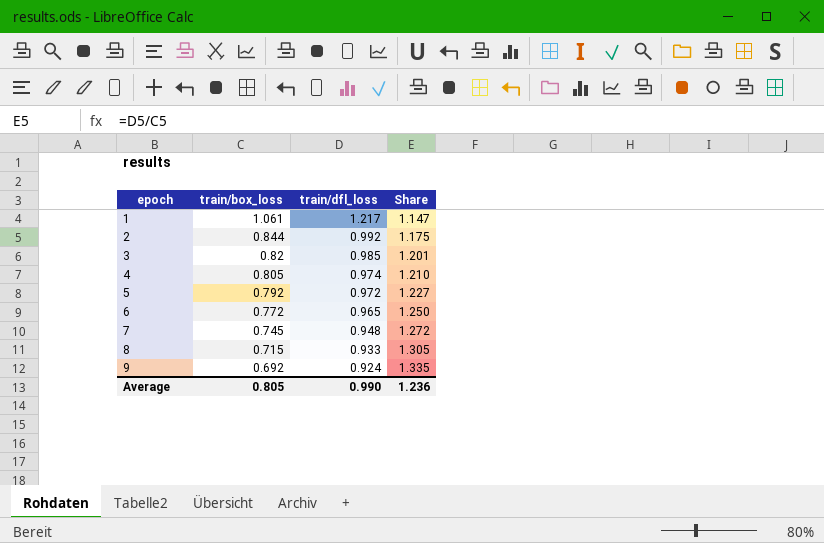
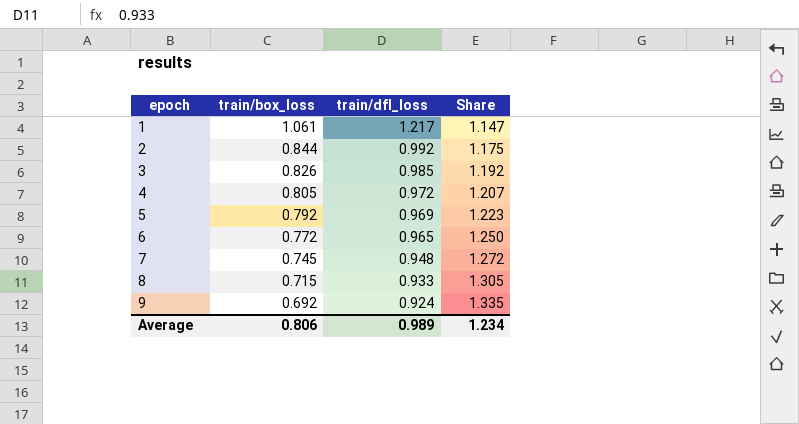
3 | train/box_loss: 0.82 -> 0.826
3 | Share: 1.201 -> 1.192
4 | train/dfl_loss: 0.974 -> 0.972
4 | Share: 1.210 -> 1.207
5 | train/dfl_loss: 0.972 -> 0.969
5 | Share: 1.227 -> 1.223
Average | train/box_loss: 0.805 -> 0.806
Average | train/dfl_loss: 0.990 -> 0.989
Average | Share: 1.236 -> 1.234

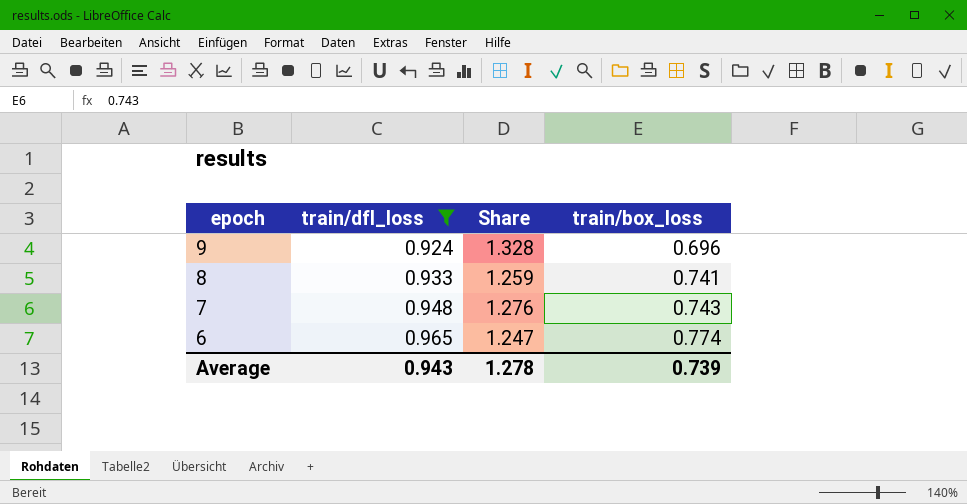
filter: none -> train/dfl_loss <= 0.965
row order: epoch ascending -> epoch descending
column train/box_loss | position: 2 -> 4
9 | Share: 1.335 -> 1.328
9 | train/box_loss: 0.692 -> 0.696
8 | Share: 1.305 -> 1.259
8 | train/box_loss: 0.715 -> 0.741
7 | Share: 1.272 -> 1.276
7 | train/box_loss: 0.745 -> 0.743
6 | Share: 1.250 -> 1.247
6 | train/box_loss: 0.772 -> 0.774
Average | train/dfl_loss: 0.989 -> 0.943
Average | Share: 1.234 -> 1.278
Average | train/box_loss: 0.806 -> 0.739

